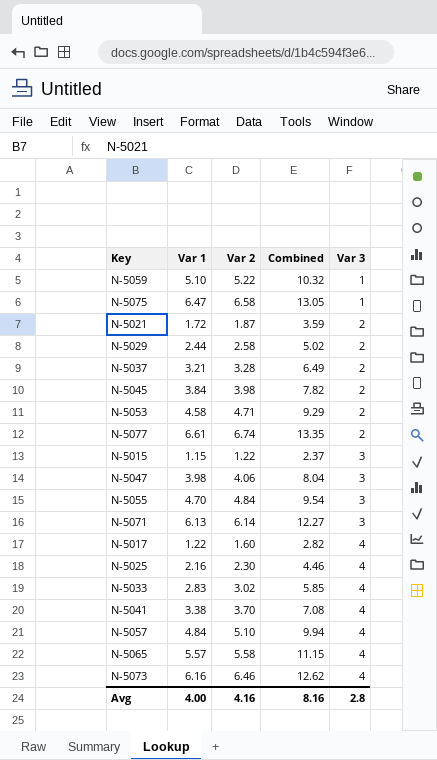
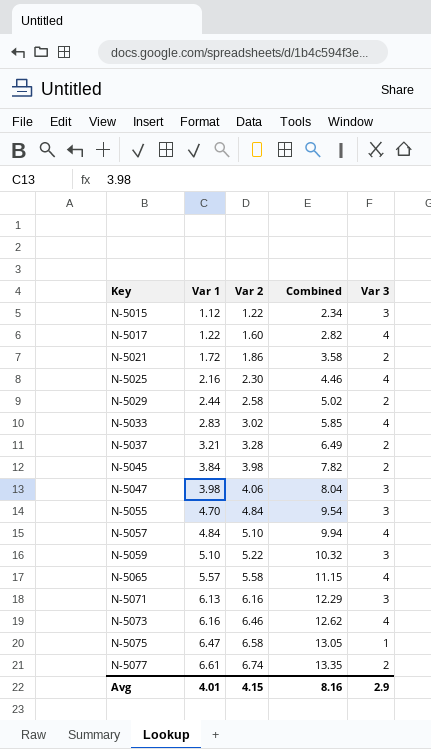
row order: Var 3 ascending -> Key ascending
row N-5053: 4.58 | 4.71 | 9.29 | 2 -> none
row N-5041: 3.38 | 3.70 | 7.08 | 4 -> none
N-5015 | Var 1: 1.15 -> 1.12
N-5015 | Combined: 2.37 -> 2.34
N-5021 | Var 2: 1.87 -> 1.86
N-5021 | Combined: 3.59 -> 3.58
N-5059 | Var 3: 1 -> 3
N-5071 | Var 2: 6.14 -> 6.16
N-5071 | Combined: 12.27 -> 12.29
Avg | Var 1: 4.00 -> 4.01
Avg | Var 2: 4.16 -> 4.15
Avg | Var 3: 2.8 -> 2.9

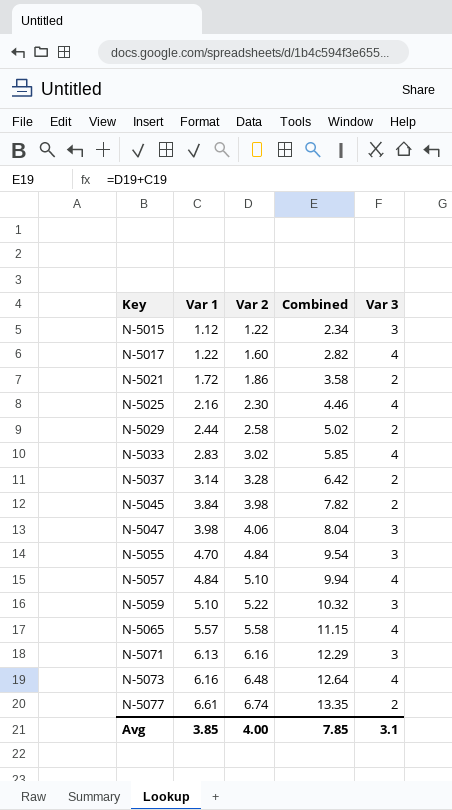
row N-5075: 6.47 | 6.58 | 13.05 | 1 -> none
N-5037 | Var 1: 3.21 -> 3.14
N-5037 | Combined: 6.49 -> 6.42
N-5073 | Var 2: 6.46 -> 6.48
N-5073 | Combined: 12.62 -> 12.64
Avg | Var 1: 4.01 -> 3.85
Avg | Var 2: 4.15 -> 4.00
Avg | Combined: 8.16 -> 7.85
Avg | Var 3: 2.9 -> 3.1

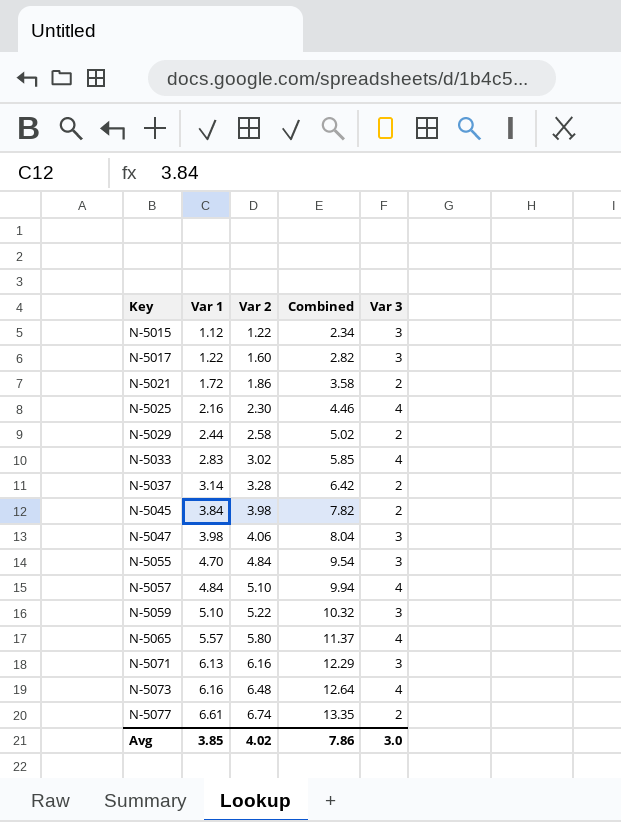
N-5017 | Var 3: 4 -> 3
N-5065 | Var 2: 5.58 -> 5.80
N-5065 | Combined: 11.15 -> 11.37
Avg | Var 2: 4.00 -> 4.02
Avg | Combined: 7.85 -> 7.86
Avg | Var 3: 3.1 -> 3.0

